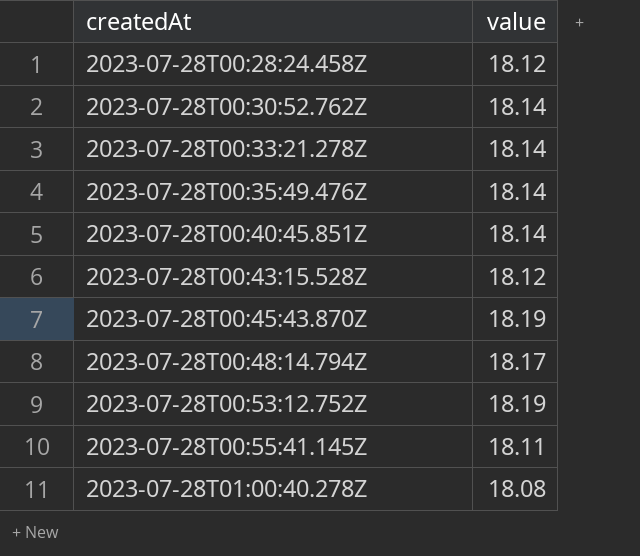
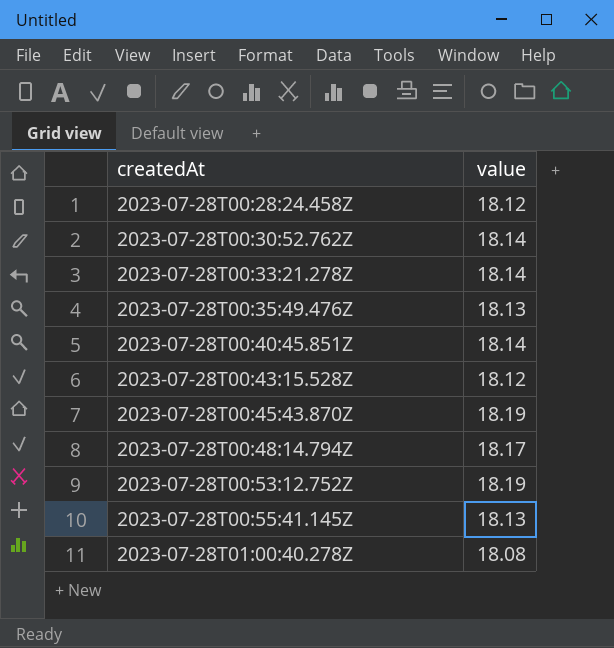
2023-07-28T00:35:49.476Z | value: 18.14 -> 18.13
2023-07-28T00:55:41.145Z | value: 18.11 -> 18.13

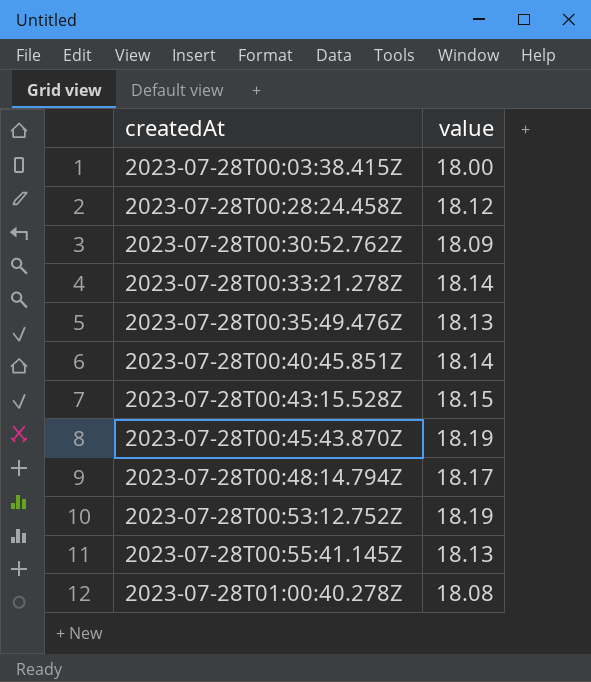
row 2023-07-28T00:03:38.415Z: none -> 18.00
2023-07-28T00:30:52.762Z | value: 18.14 -> 18.09
2023-07-28T00:43:15.528Z | value: 18.12 -> 18.15

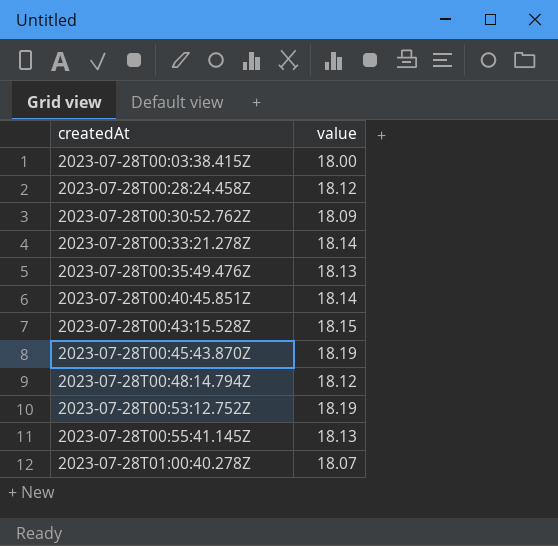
2023-07-28T00:48:14.794Z | value: 18.17 -> 18.12
2023-07-28T01:00:40.278Z | value: 18.08 -> 18.07

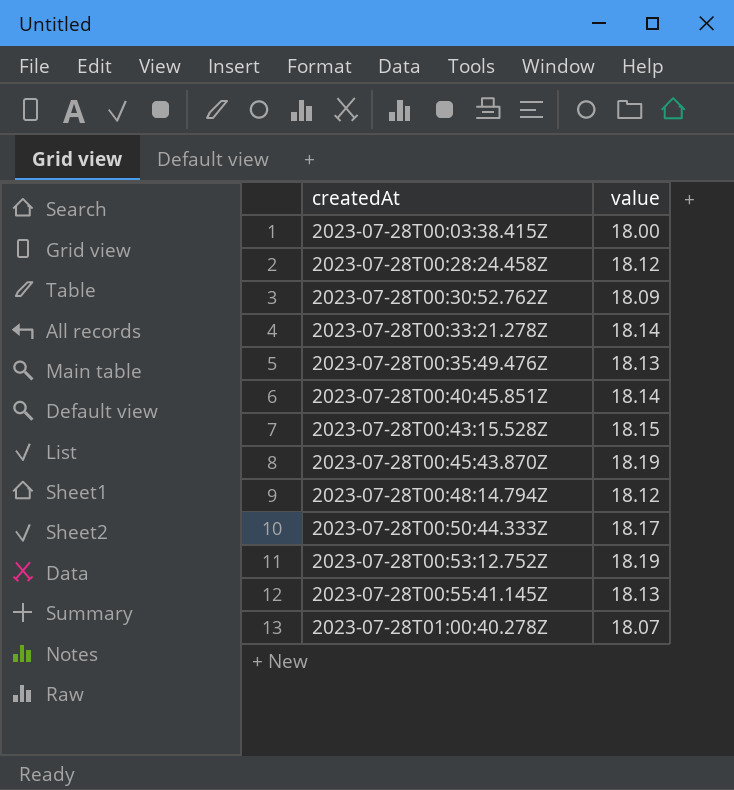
row 2023-07-28T00:50:44.333Z: none -> 18.17

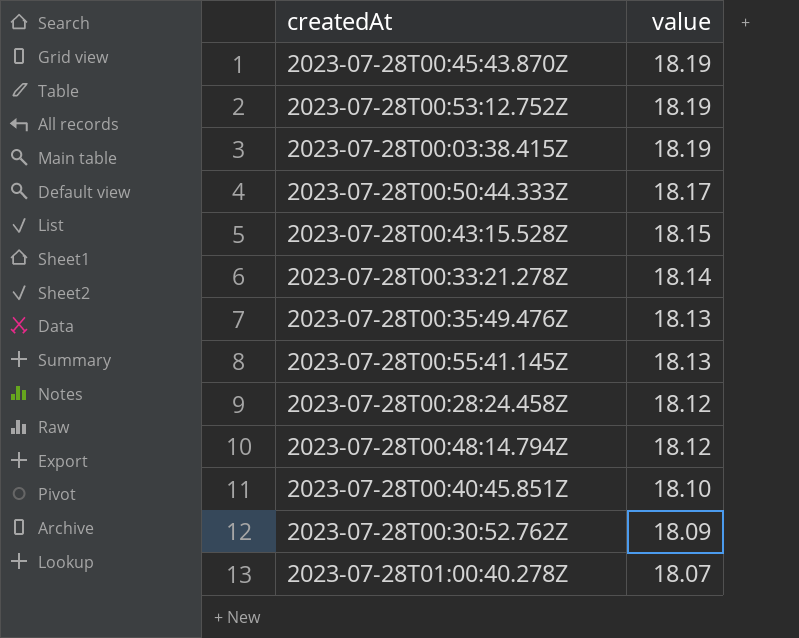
row order: createdAt ascending -> value descending
2023-07-28T00:03:38.415Z | value: 18.00 -> 18.19
2023-07-28T00:40:45.851Z | value: 18.14 -> 18.10

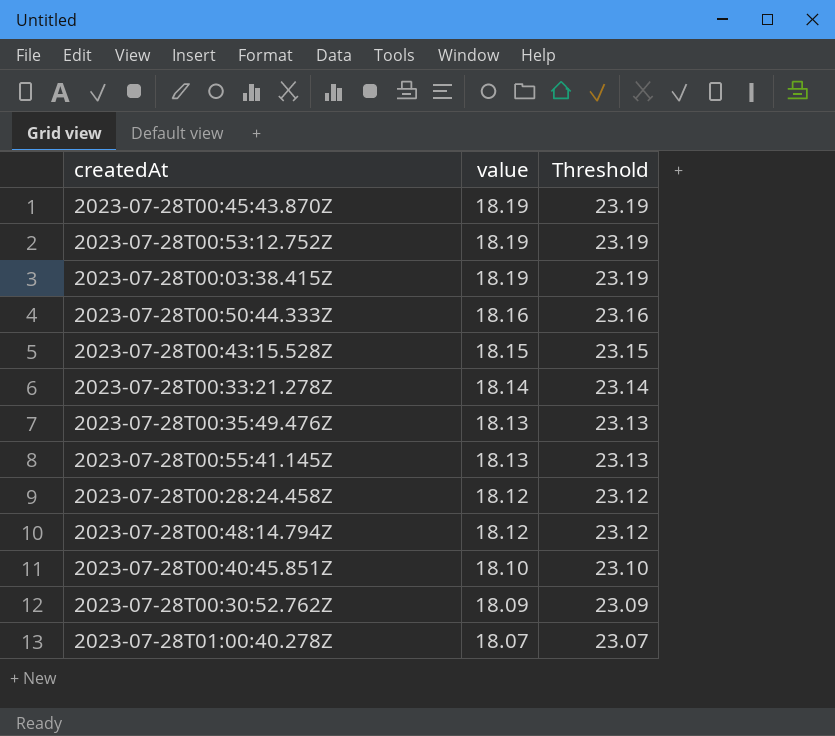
column Threshold | formula: none -> [value] + 5
2023-07-28T00:50:44.333Z | value: 18.17 -> 18.16

